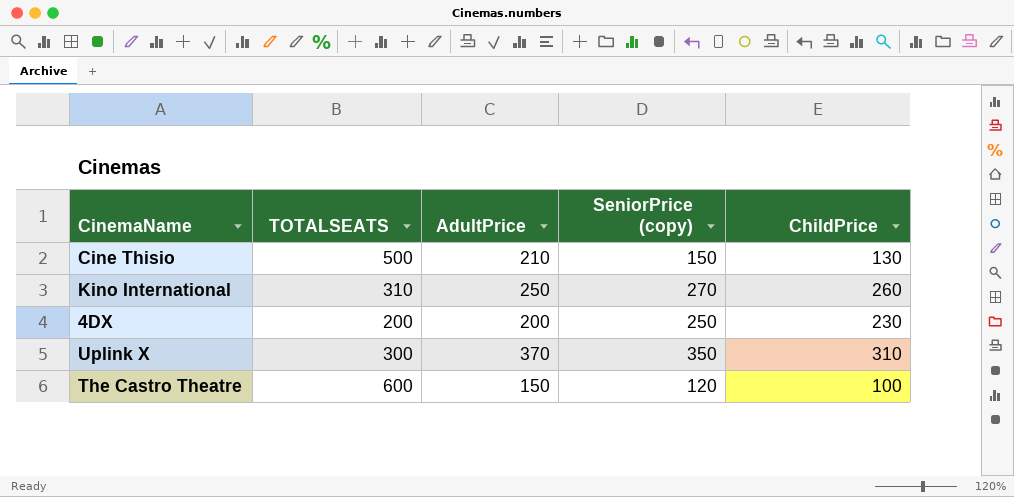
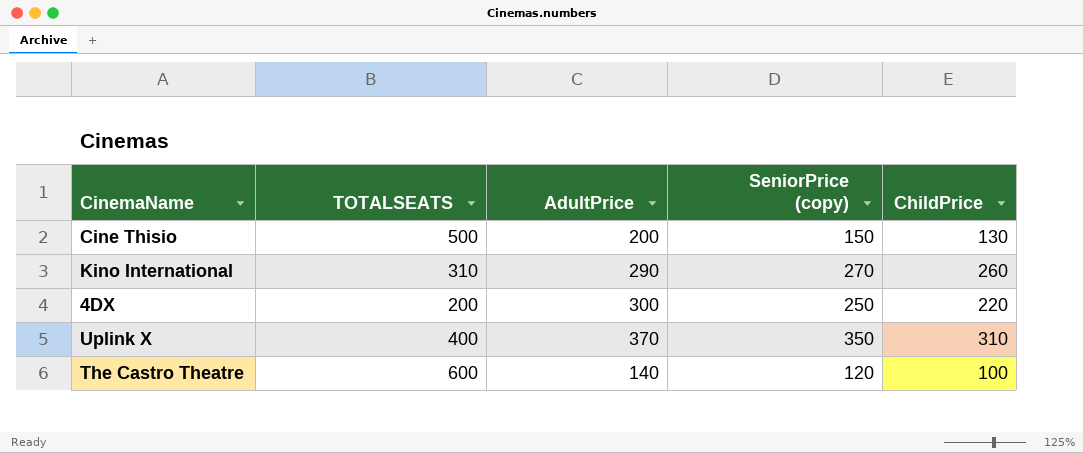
Cine Thisio | AdultPrice: 210 -> 200
Kino International | AdultPrice: 250 -> 290
4DX | AdultPrice: 200 -> 300
4DX | ChildPrice: 230 -> 220
Uplink X | TOTALSEATS: 300 -> 400
The Castro Theatre | AdultPrice: 150 -> 140

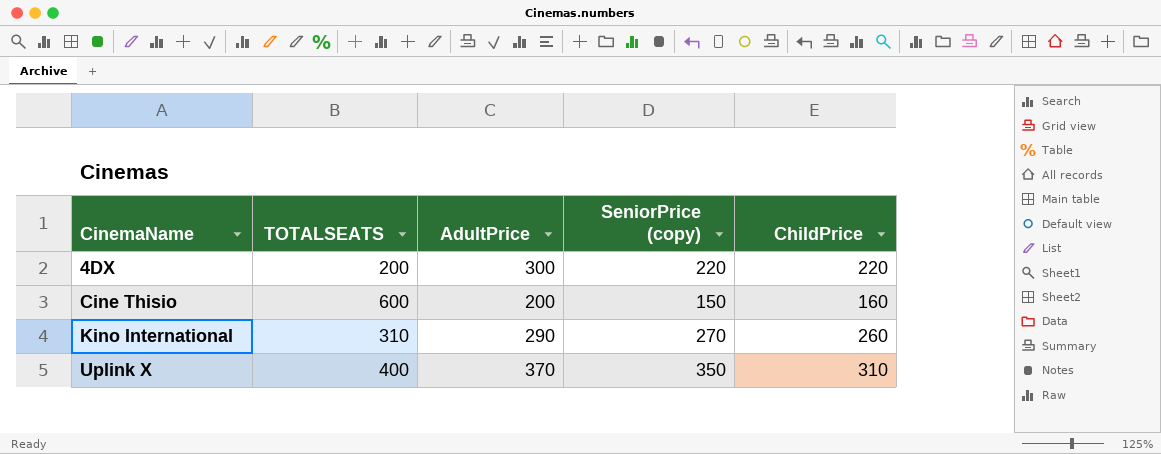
row order: none -> CinemaName ascending
row The Castro Theatre: 600 | 140 | 120 | 100 -> none
4DX | SeniorPrice (copy): 250 -> 220
Cine Thisio | TOTALSEATS: 500 -> 600
Cine Thisio | ChildPrice: 130 -> 160

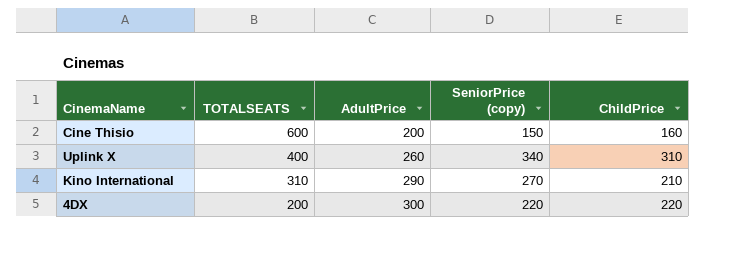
row order: CinemaName ascending -> TOTALSEATS descending
Uplink X | AdultPrice: 370 -> 260
Uplink X | SeniorPrice (copy): 350 -> 340
Kino International | ChildPrice: 260 -> 210

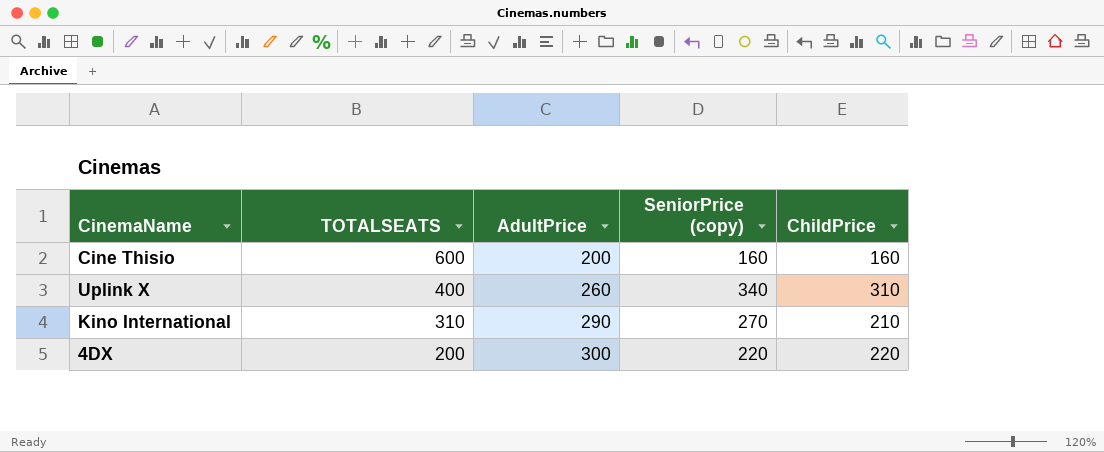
Cine Thisio | SeniorPrice (copy): 150 -> 160

